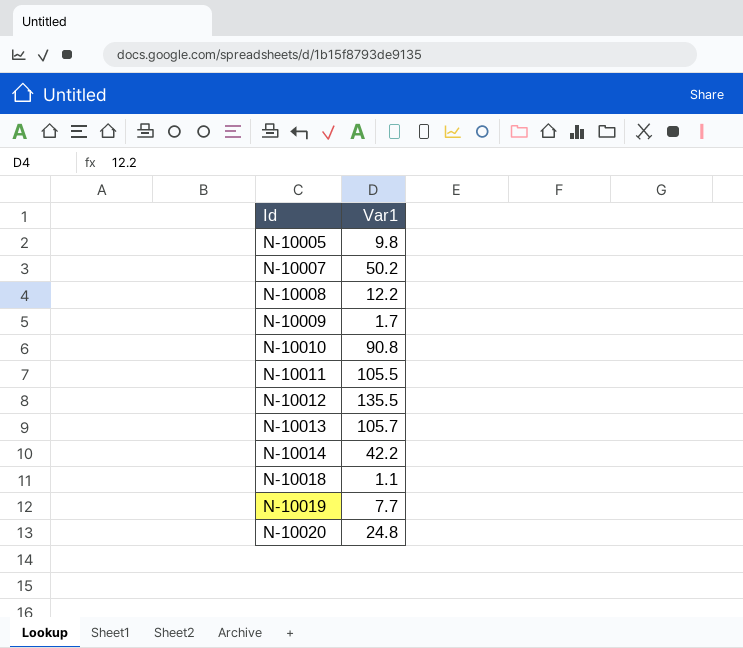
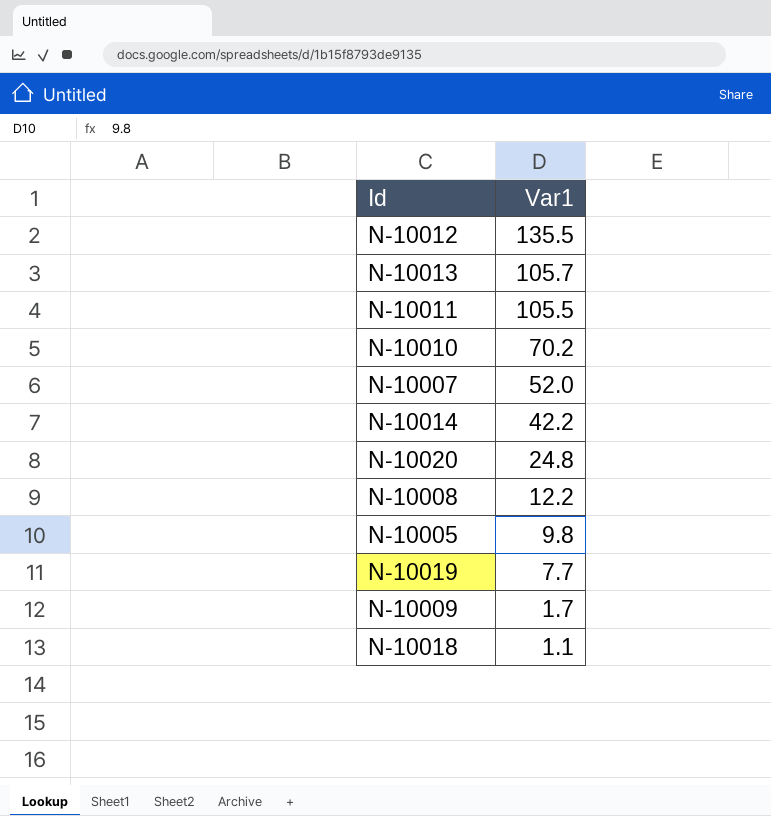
row order: Id ascending -> Var1 descending
N-10010 | Var1: 90.8 -> 70.2
N-10007 | Var1: 50.2 -> 52.0

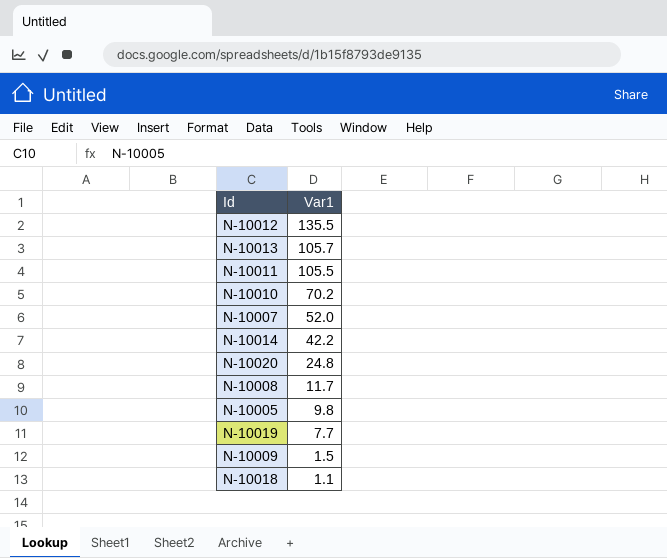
N-10008 | Var1: 12.2 -> 11.7
N-10009 | Var1: 1.7 -> 1.5

